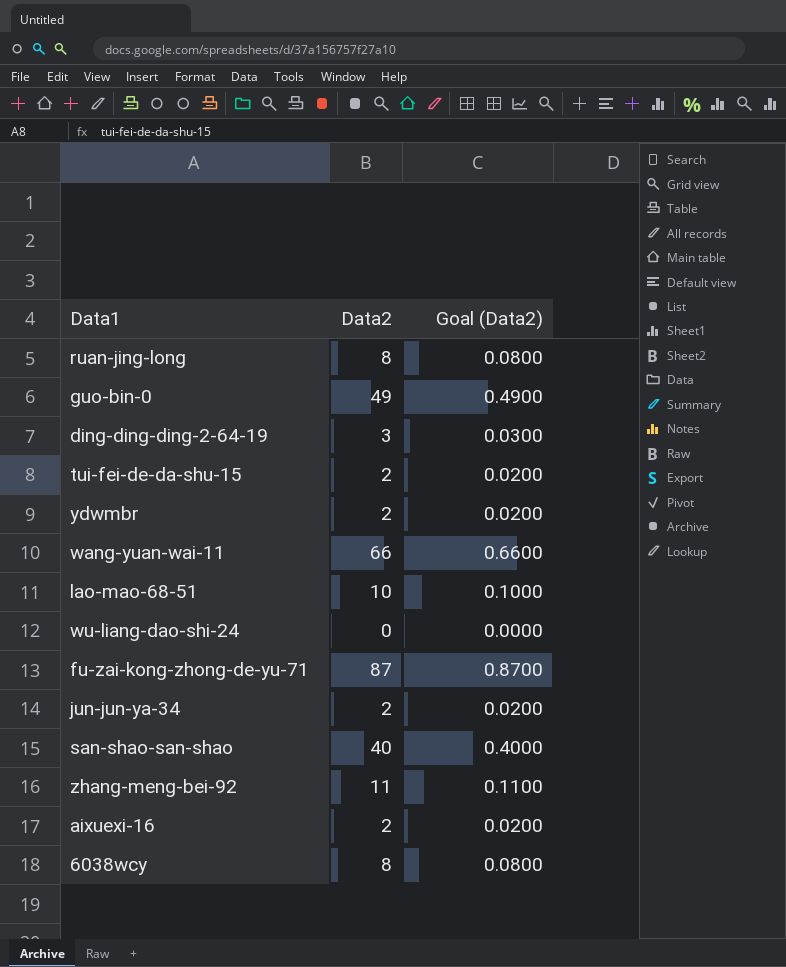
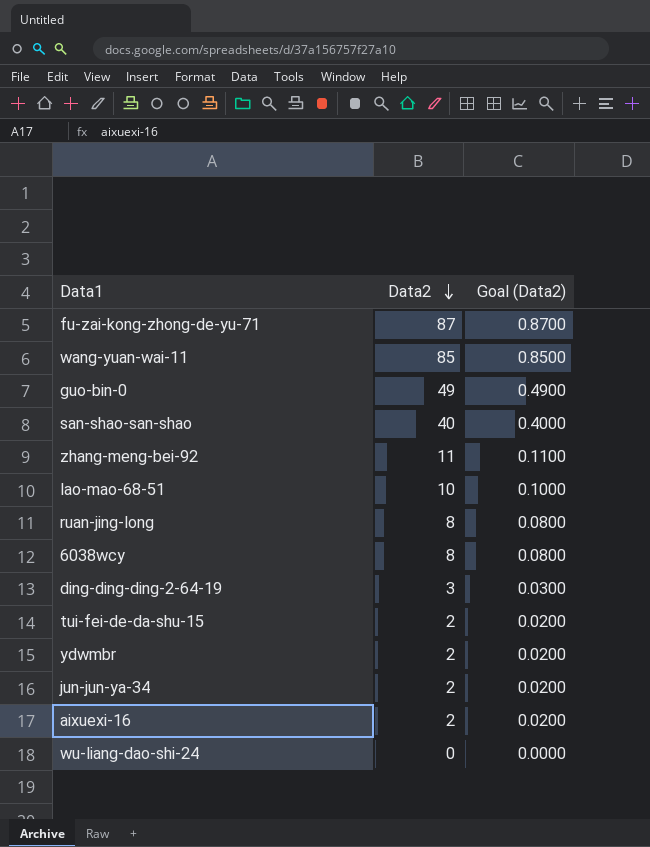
row order: none -> Data2 descending
wang-yuan-wai-11 | Data2: 66 -> 85
wang-yuan-wai-11 | Goal (Data2): 0.6600 -> 0.8500

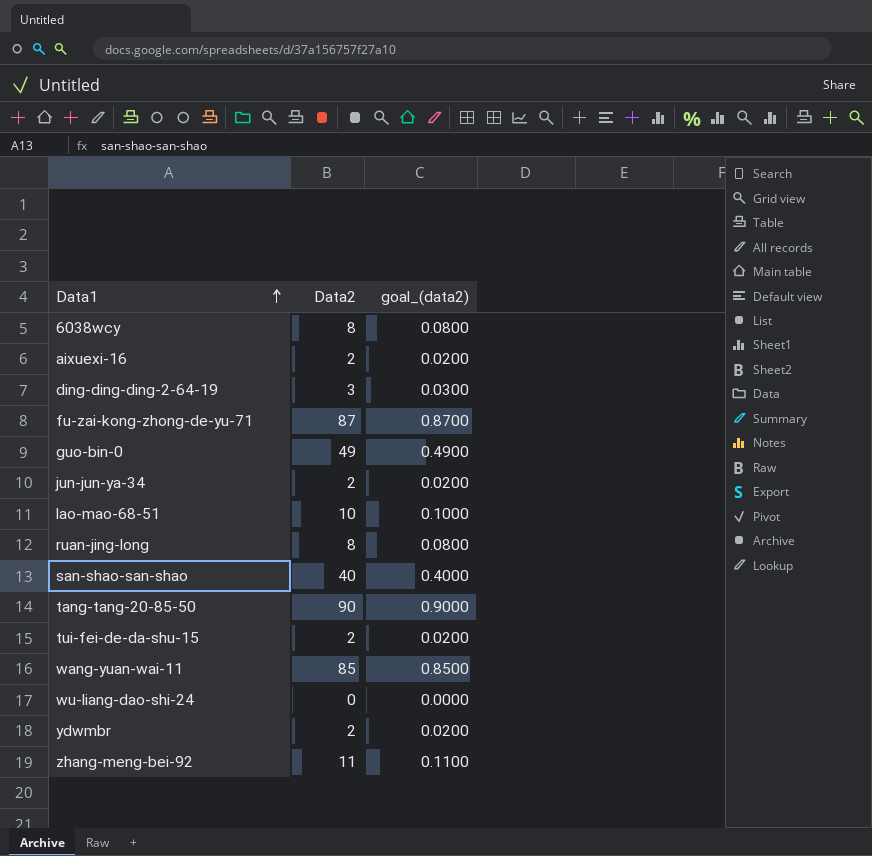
row order: Data2 descending -> Data1 ascending
column name: Goal (Data2) -> goal_(data2)
row tang-tang-20-85-50: none -> 90 | 0.9000

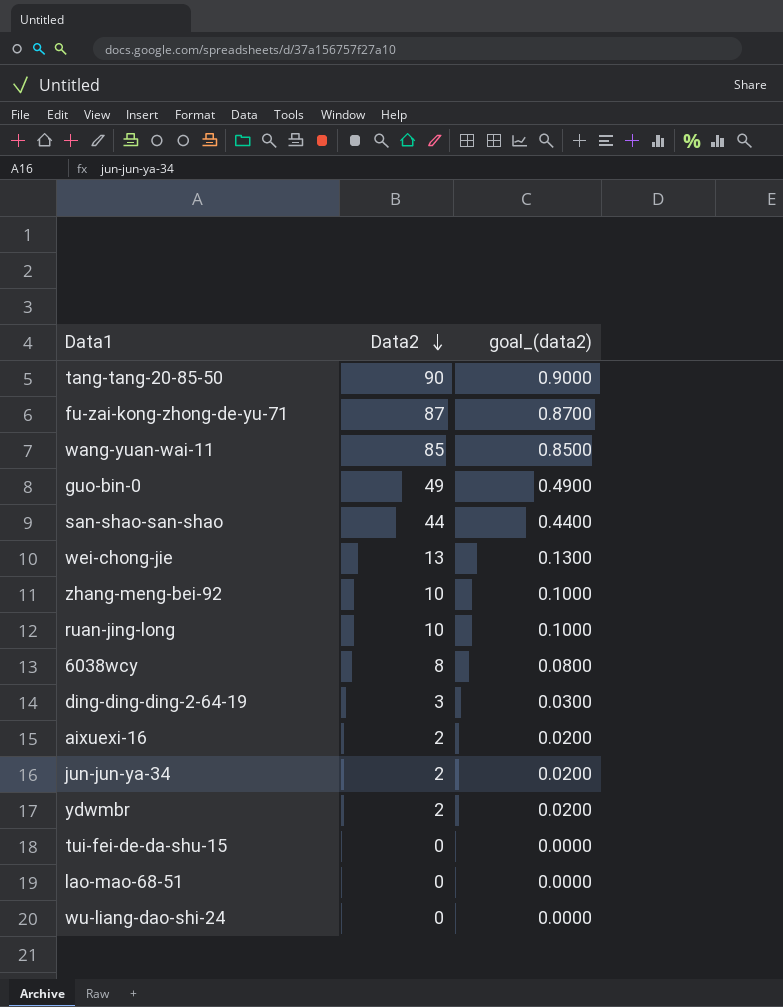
row order: Data1 ascending -> Data2 descending
san-shao-san-shao | Data2: 40 -> 44
san-shao-san-shao | goal_(data2): 0.4000 -> 0.4400
row wei-chong-jie: none -> 13 | 0.1300
zhang-meng-bei-92 | Data2: 11 -> 10
zhang-meng-bei-92 | goal_(data2): 0.1100 -> 0.1000
ruan-jing-long | Data2: 8 -> 10
ruan-jing-long | goal_(data2): 0.0800 -> 0.1000
tui-fei-de-da-shu-15 | Data2: 2 -> 0
tui-fei-de-da-shu-15 | goal_(data2): 0.0200 -> 0.0000
lao-mao-68-51 | Data2: 10 -> 0
lao-mao-68-51 | goal_(data2): 0.1000 -> 0.0000

